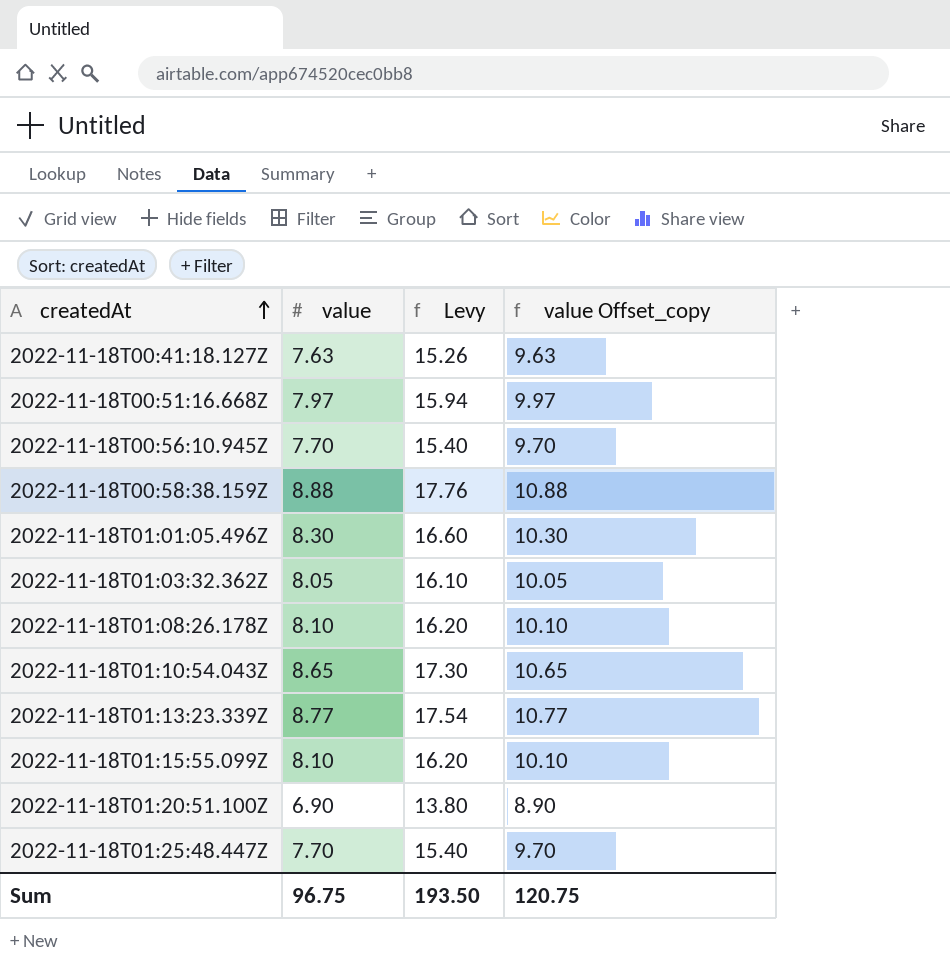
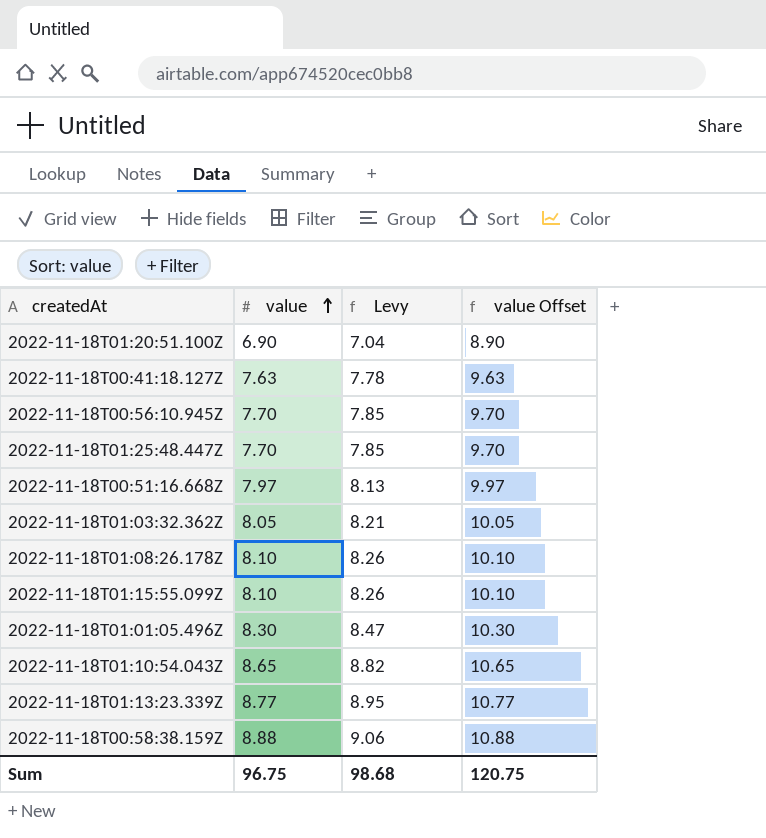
row order: createdAt ascending -> value ascending
column Levy | formula: [value] * 2 -> [value] * 1.02
column name: value Offset_copy -> value Offset
Sum | Levy: 193.50 -> 98.68

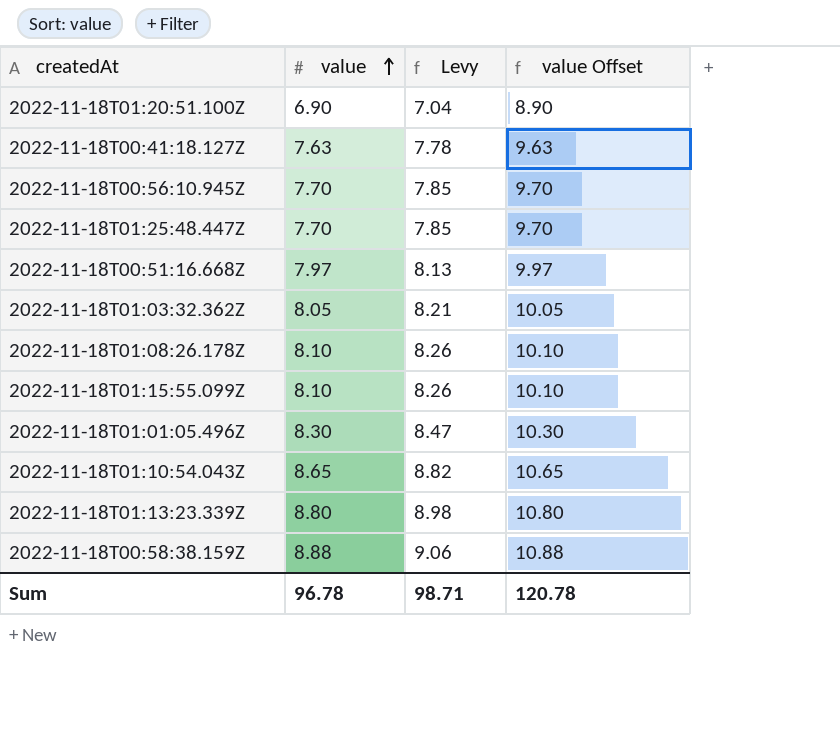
2022-11-18T01:13:23.339Z | value: 8.77 -> 8.80
2022-11-18T01:13:23.339Z | Levy: 8.95 -> 8.98
2022-11-18T01:13:23.339Z | value Offset: 10.77 -> 10.80
Sum | value: 96.75 -> 96.78
Sum | Levy: 98.68 -> 98.71
Sum | value Offset: 120.75 -> 120.78

